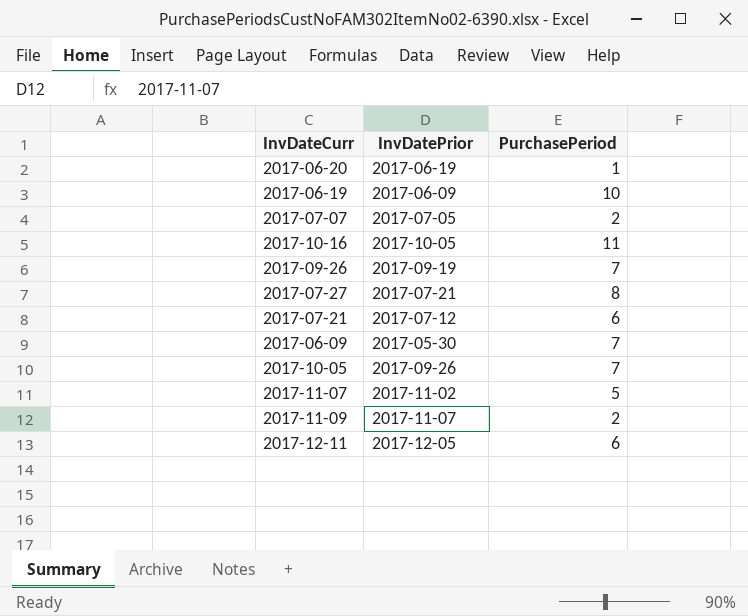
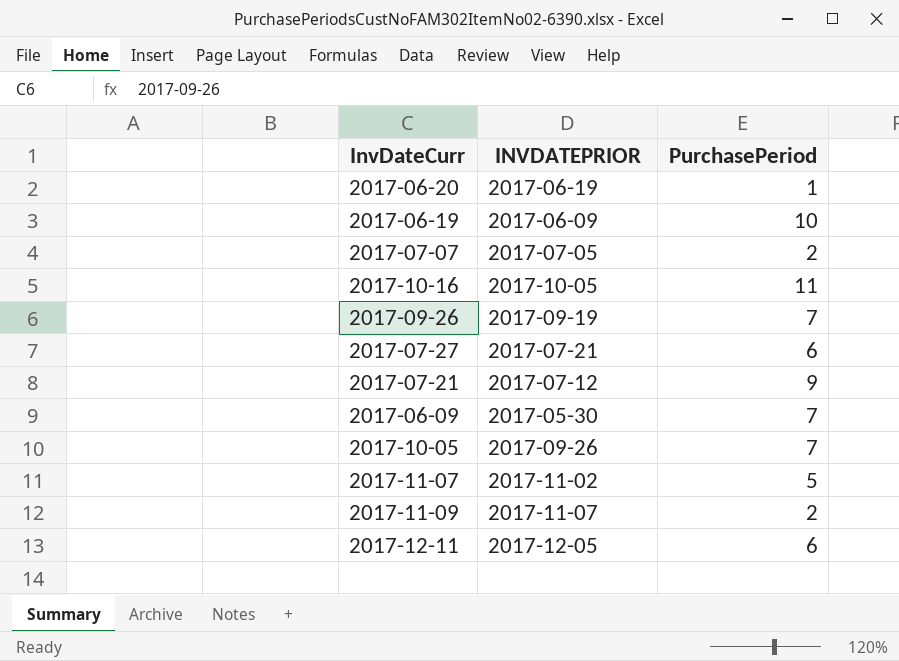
column name: InvDatePrior -> INVDATEPRIOR
2017-07-27 | PurchasePeriod: 8 -> 6
2017-07-21 | PurchasePeriod: 6 -> 9

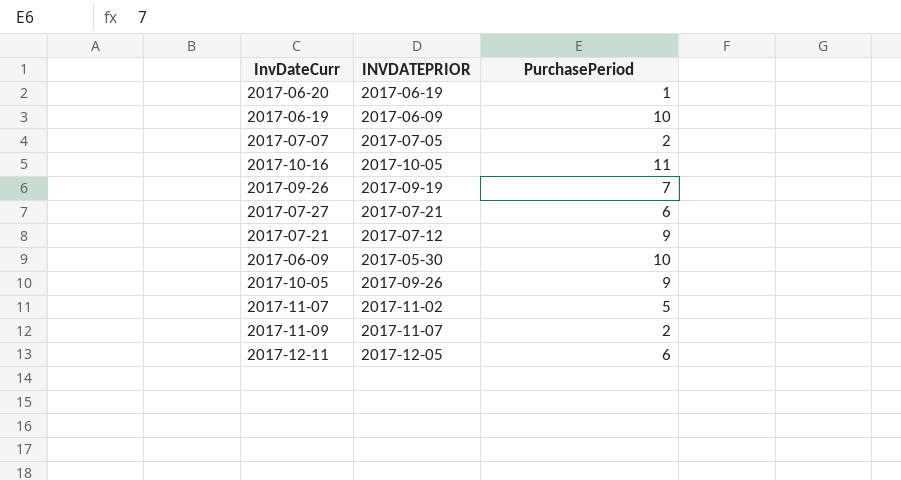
2017-06-09 | PurchasePeriod: 7 -> 10
2017-10-05 | PurchasePeriod: 7 -> 9

